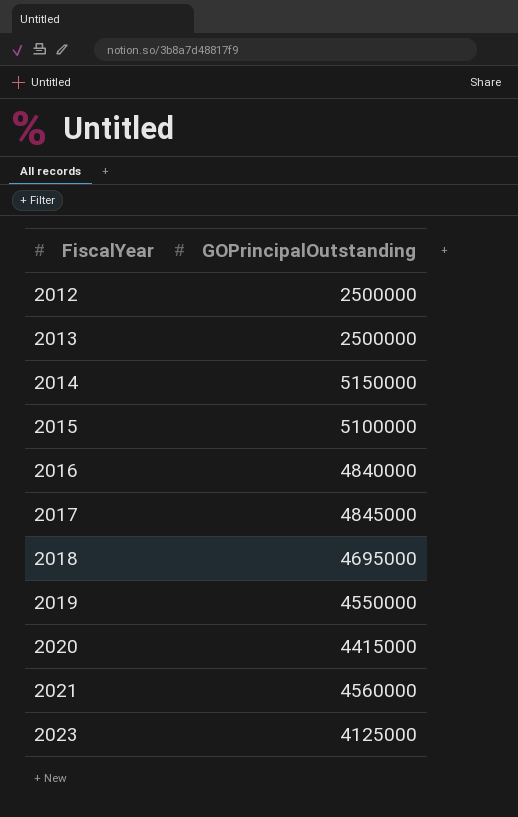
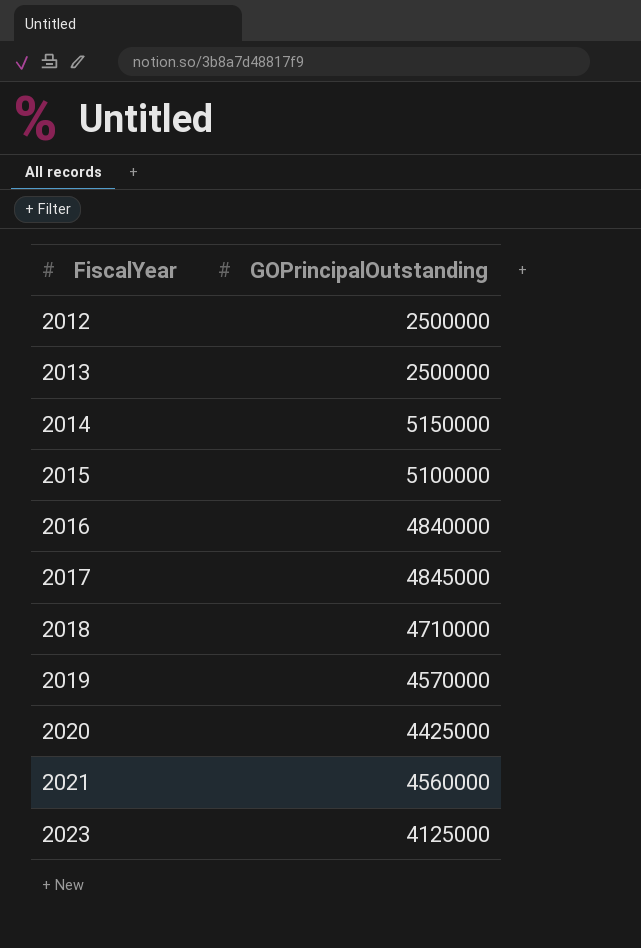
2018 | GOPrincipalOutstanding: 4695000 -> 4710000
2019 | GOPrincipalOutstanding: 4550000 -> 4570000
2020 | GOPrincipalOutstanding: 4415000 -> 4425000

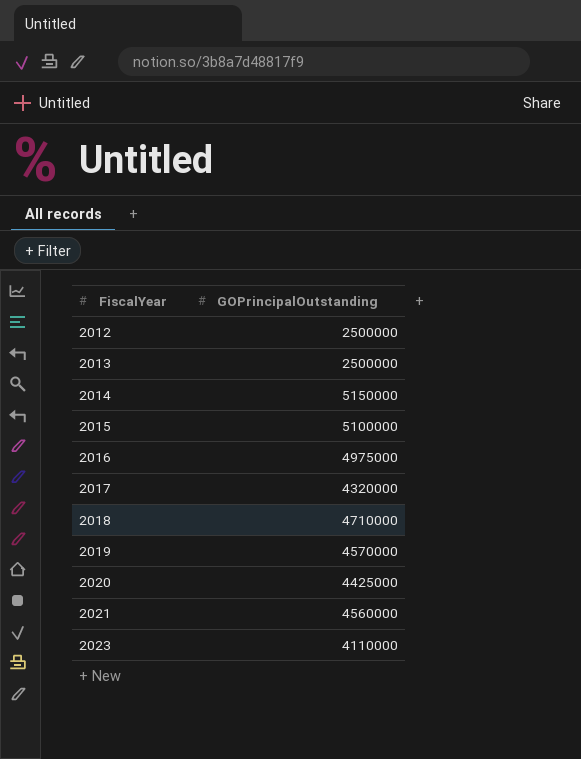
2016 | GOPrincipalOutstanding: 4840000 -> 4975000
2017 | GOPrincipalOutstanding: 4845000 -> 4320000
2023 | GOPrincipalOutstanding: 4125000 -> 4110000

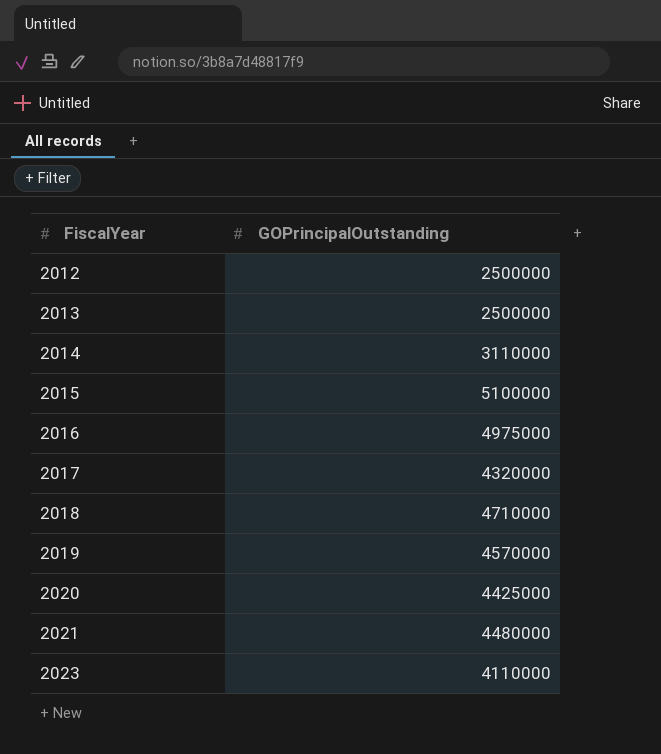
2014 | GOPrincipalOutstanding: 5150000 -> 3110000
2021 | GOPrincipalOutstanding: 4560000 -> 4480000

